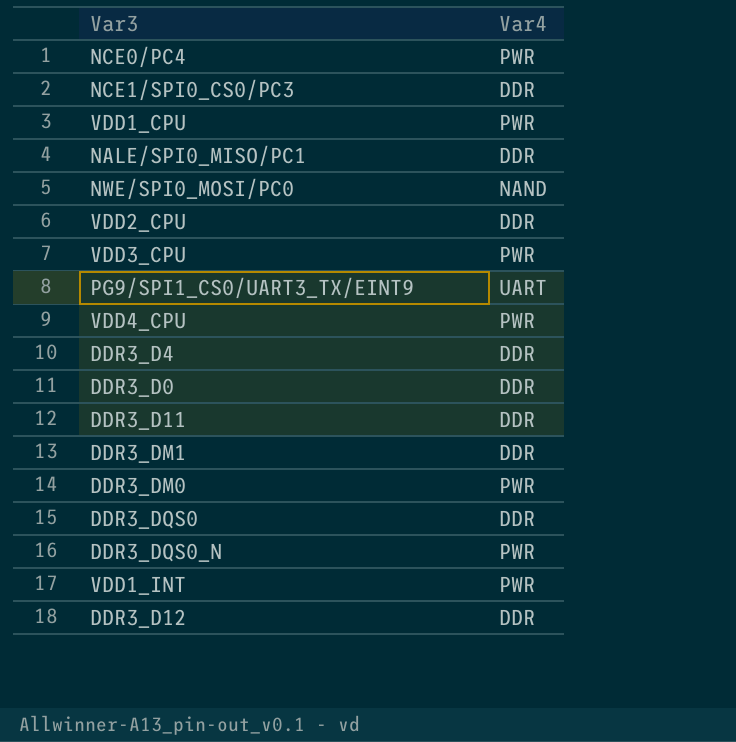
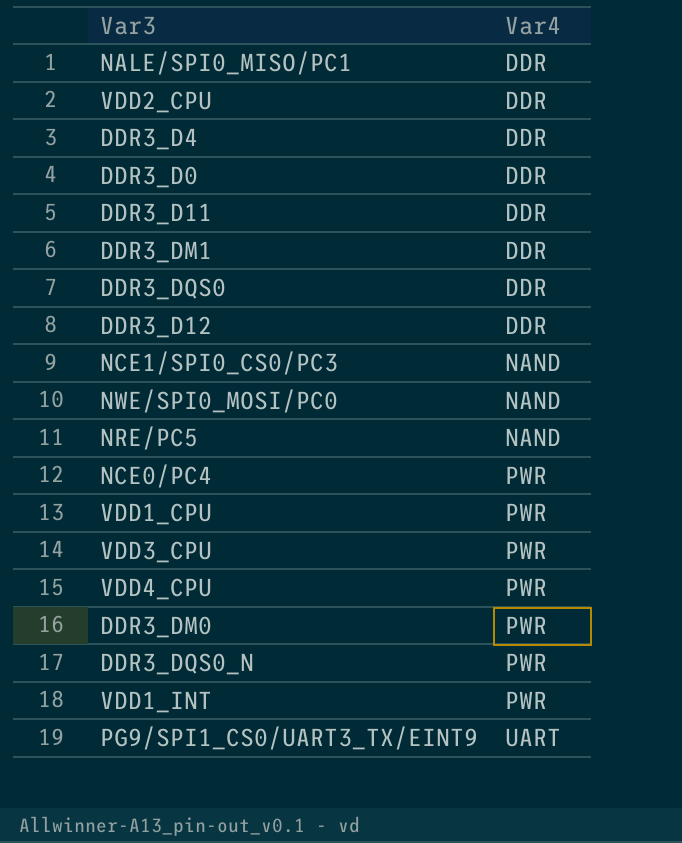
row order: none -> Var4 ascending
NCE1/SPI0_CS0/PC3 | Var4: DDR -> NAND
row NRE/PC5: none -> NAND

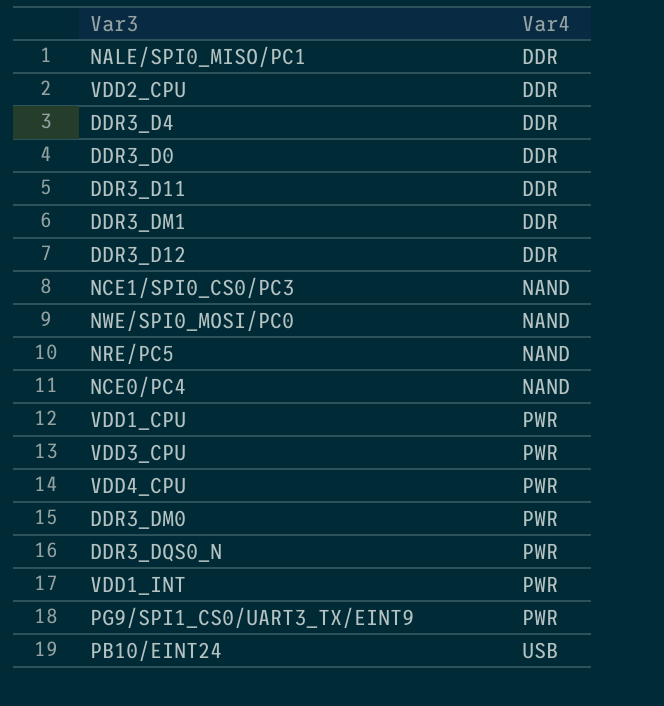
row DDR3_DQS0: DDR -> none
NCE0/PC4 | Var4: PWR -> NAND
PG9/SPI1_CS0/UART3_TX/EINT9 | Var4: UART -> PWR
row PB10/EINT24: none -> USB

